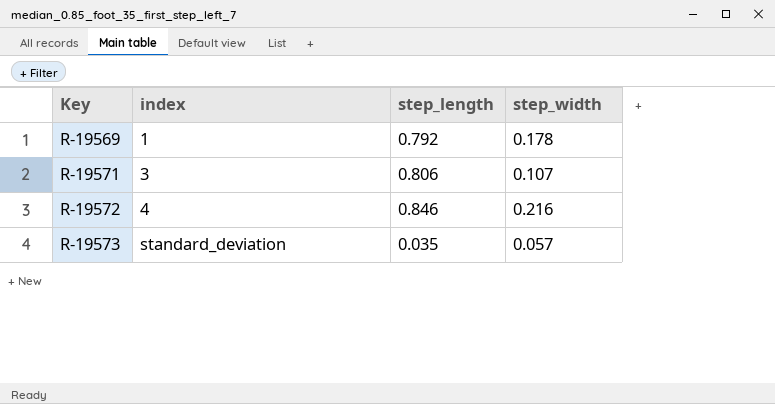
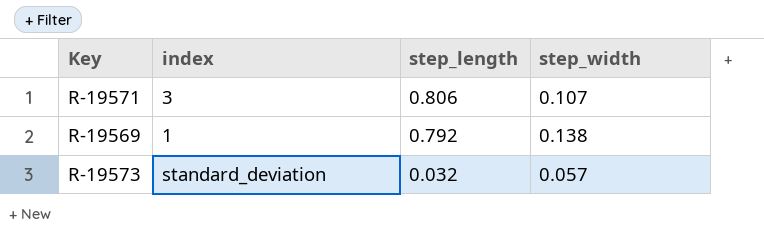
row order: Key ascending -> step_length descending
row R-19572: 4 | 0.846 | 0.216 -> none
R-19569 | step_width: 0.178 -> 0.138
R-19573 | step_length: 0.035 -> 0.032

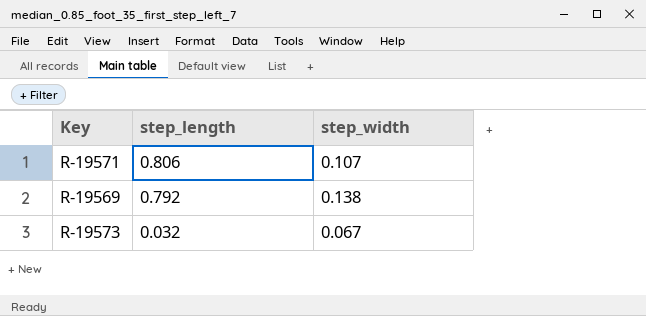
column index | position: 2 -> none
R-19573 | step_width: 0.057 -> 0.067

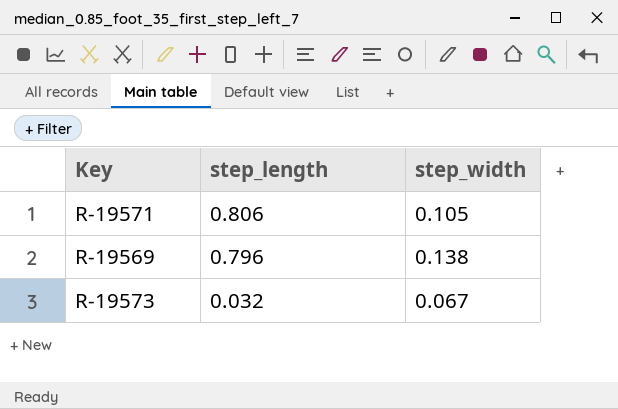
R-19571 | step_width: 0.107 -> 0.105
R-19569 | step_length: 0.792 -> 0.796

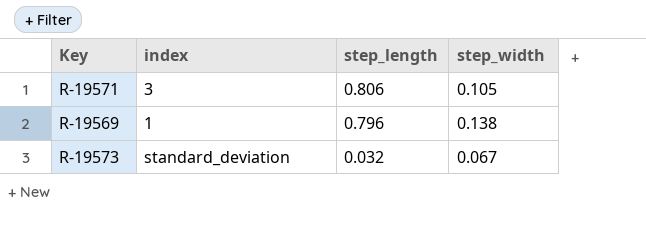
column index | position: none -> 2

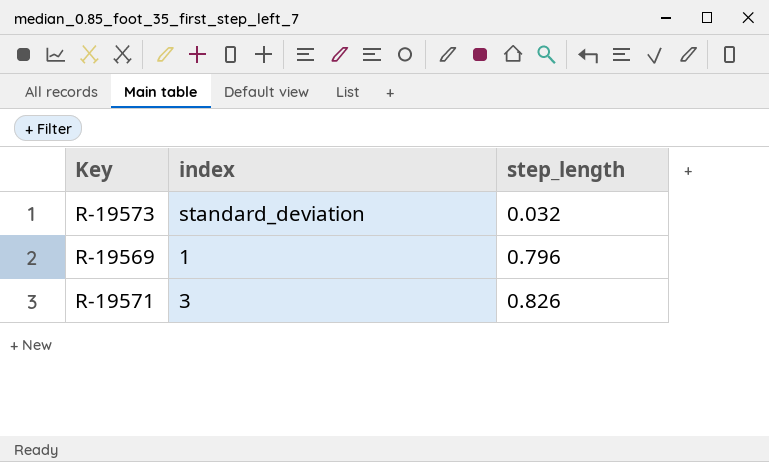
row order: step_length descending -> step_length ascending
column step_width | position: 4 -> none
R-19571 | step_length: 0.806 -> 0.826

